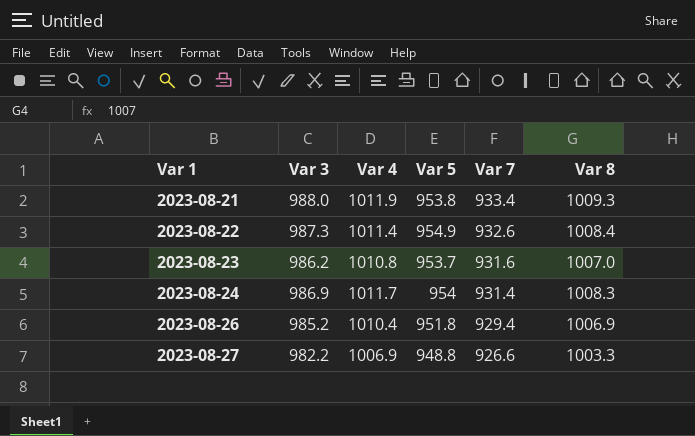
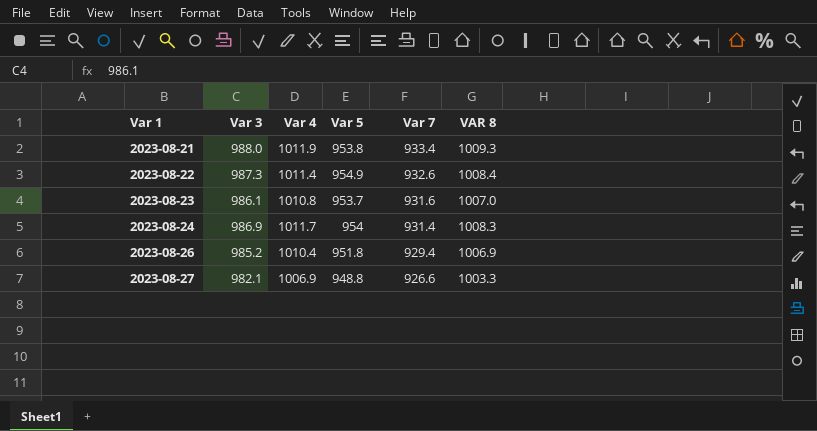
column name: Var 8 -> VAR 8
2023-08-23 | Var 3: 986.2 -> 986.1
2023-08-27 | Var 3: 982.2 -> 982.1

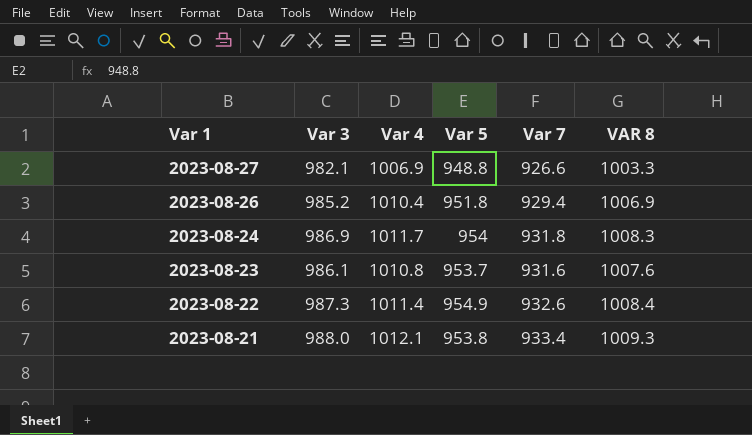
row order: Var 1 ascending -> Var 1 descending
2023-08-24 | Var 7: 931.4 -> 931.8
2023-08-23 | VAR 8: 1007.0 -> 1007.6
2023-08-21 | Var 4: 1011.9 -> 1012.1

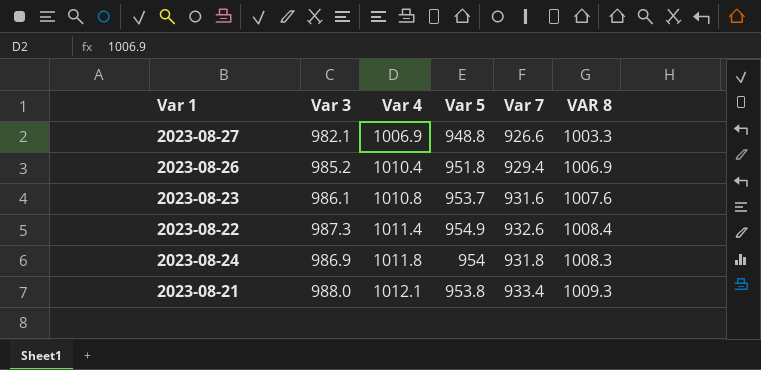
row order: Var 1 descending -> Var 4 ascending
2023-08-24 | Var 4: 1011.7 -> 1011.8

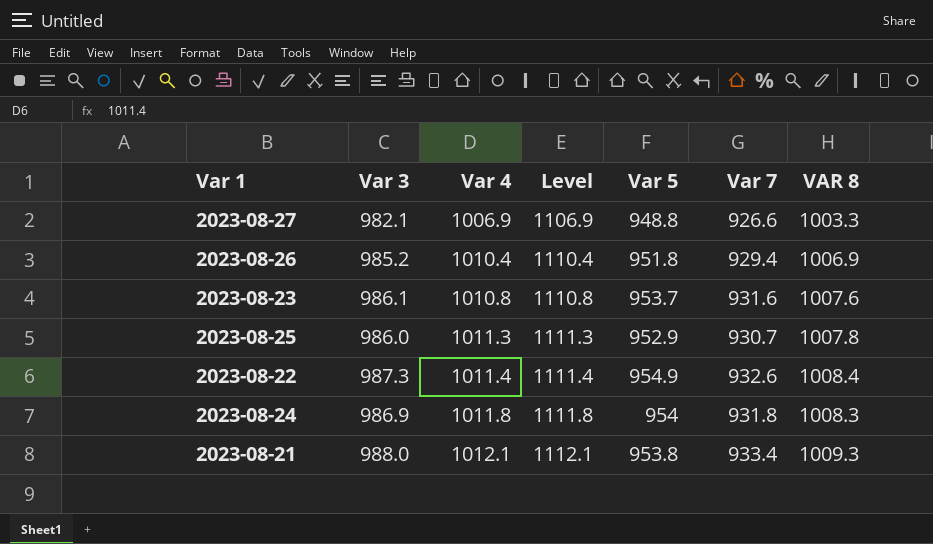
column Level | formula: none -> [Var 4] + 100
row 2023-08-25: none -> 986.0 | 1011.3 | 1111.3 | 952.9 | 930.7 | 1007.8

